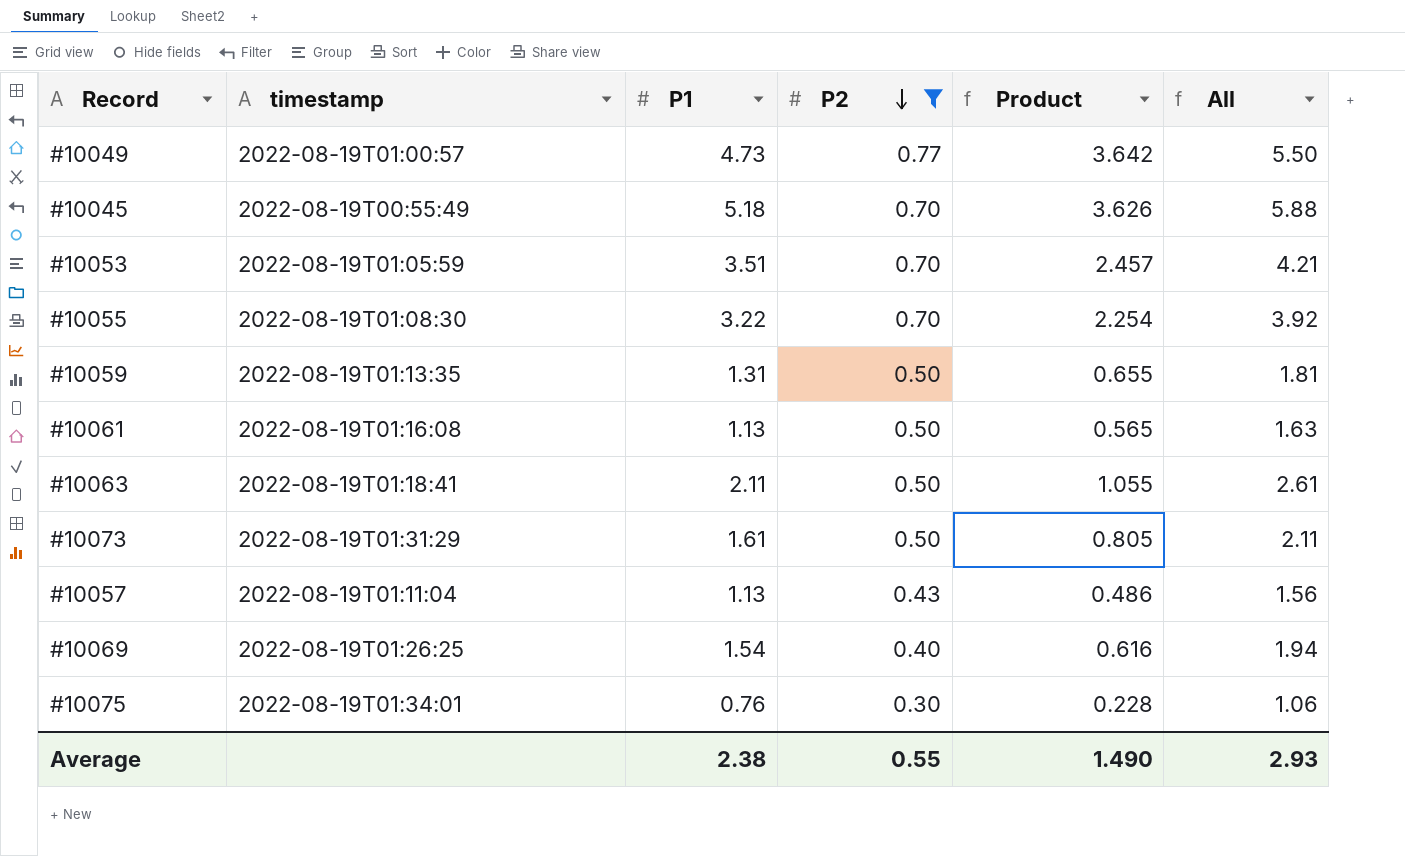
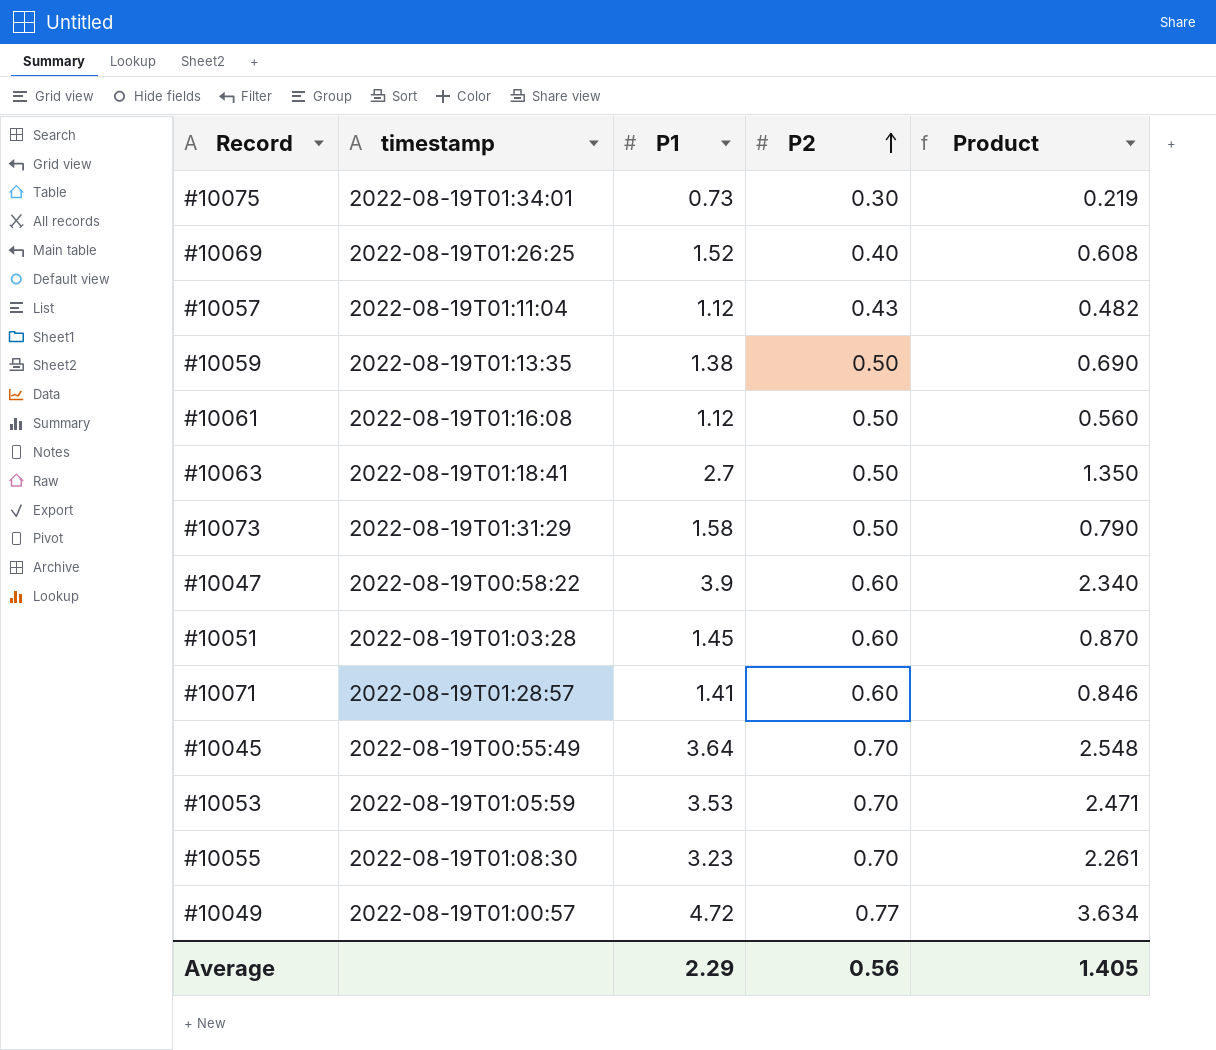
filter: P2 != 0.60 -> none
row order: P2 descending -> P2 ascending
column All | formula: [P1] + [P2] -> none
#10075 | P1: 0.76 -> 0.73
#10075 | Product: 0.228 -> 0.219
#10069 | P1: 1.54 -> 1.52
#10069 | Product: 0.616 -> 0.608
#10057 | P1: 1.13 -> 1.12
#10057 | Product: 0.486 -> 0.482
#10059 | P1: 1.31 -> 1.38
#10059 | Product: 0.655 -> 0.690
#10061 | P1: 1.13 -> 1.12
#10061 | Product: 0.565 -> 0.560
#10063 | P1: 2.11 -> 2.7
#10063 | Product: 1.055 -> 1.350
#10073 | P1: 1.61 -> 1.58
#10073 | Product: 0.805 -> 0.790
#10045 | P1: 5.18 -> 3.64
#10045 | Product: 3.626 -> 2.548
#10053 | P1: 3.51 -> 3.53
#10053 | Product: 2.457 -> 2.471
#10055 | P1: 3.22 -> 3.23
#10055 | Product: 2.254 -> 2.261
#10049 | P1: 4.73 -> 4.72
#10049 | Product: 3.642 -> 3.634
Average | P1: 2.38 -> 2.29
Average | P2: 0.55 -> 0.56
Average | Product: 1.490 -> 1.405

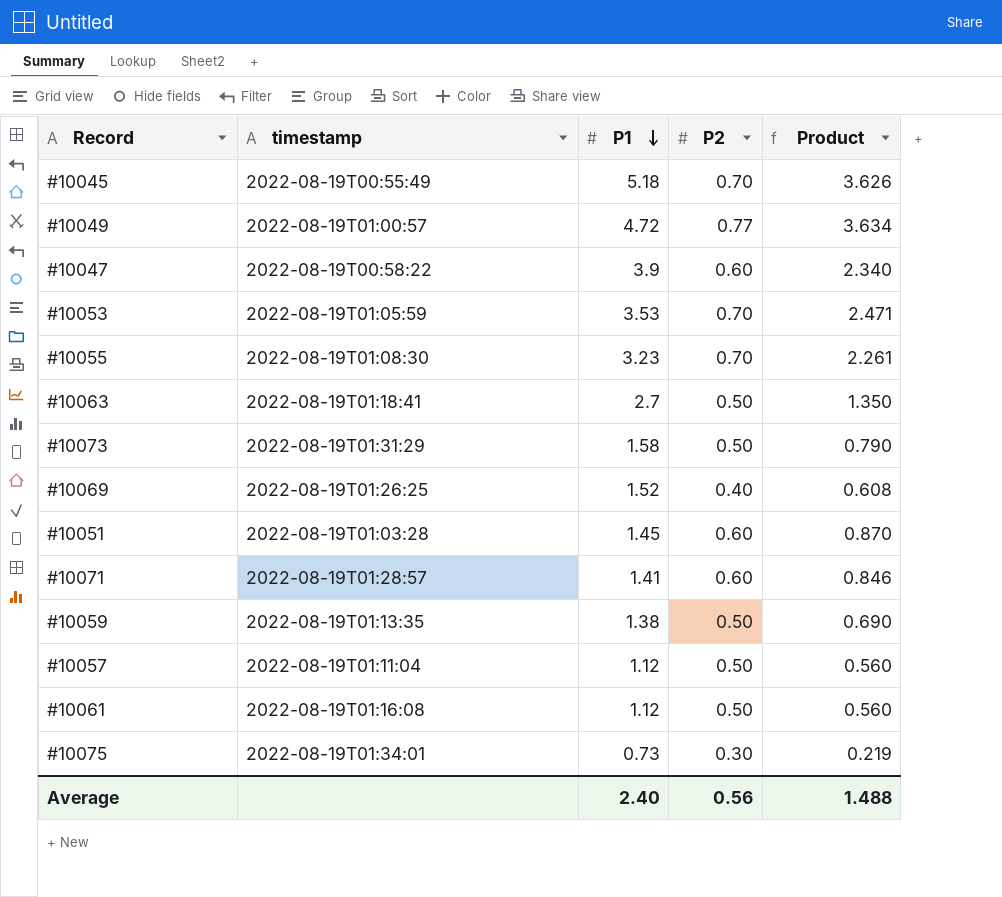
row order: P2 ascending -> P1 descending
#10045 | P1: 3.64 -> 5.18
#10045 | Product: 2.548 -> 3.626
#10057 | P2: 0.43 -> 0.50
#10057 | Product: 0.482 -> 0.560
Average | P1: 2.29 -> 2.40
Average | Product: 1.405 -> 1.488

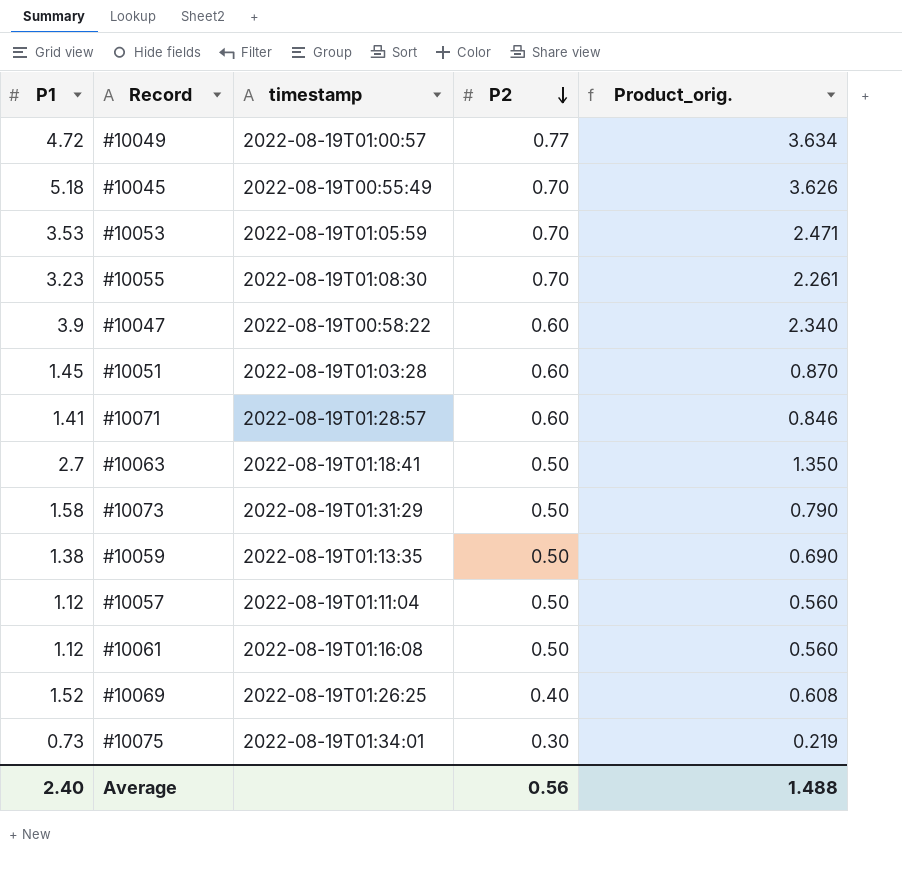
row order: P1 descending -> P2 descending
column P1 | position: 3 -> 1
column name: Product -> Product_orig.

